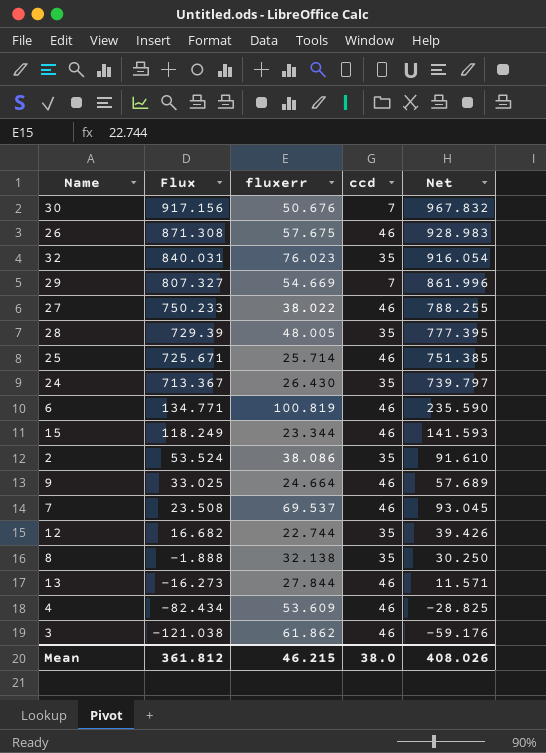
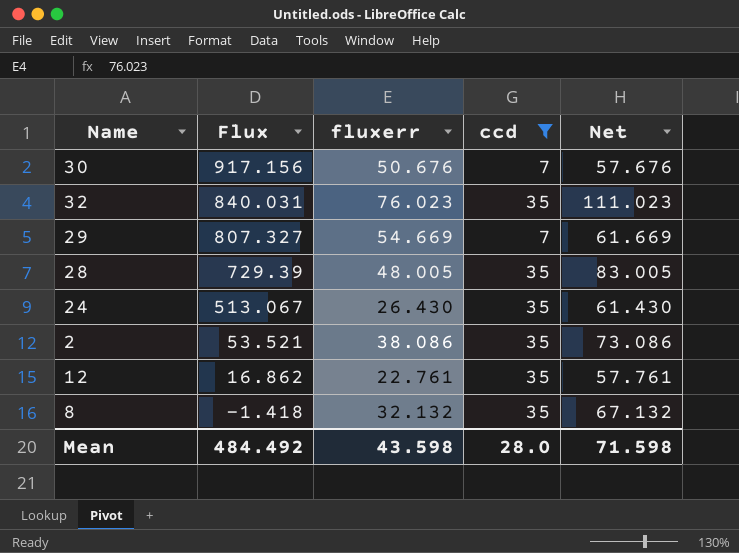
filter: none -> ccd != 46
column Net | formula: [Flux] + [fluxerr] -> [fluxerr] + [ccd]
24 | Flux: 713.367 -> 513.067
2 | Flux: 53.524 -> 53.521
12 | Flux: 16.682 -> 16.862
12 | fluxerr: 22.744 -> 22.761
8 | Flux: -1.888 -> -1.418
8 | fluxerr: 32.138 -> 32.132
Mean | Flux: 361.812 -> 484.492
Mean | fluxerr: 46.215 -> 43.598
Mean | ccd: 38.0 -> 28.0
Mean | Net: 408.026 -> 71.598

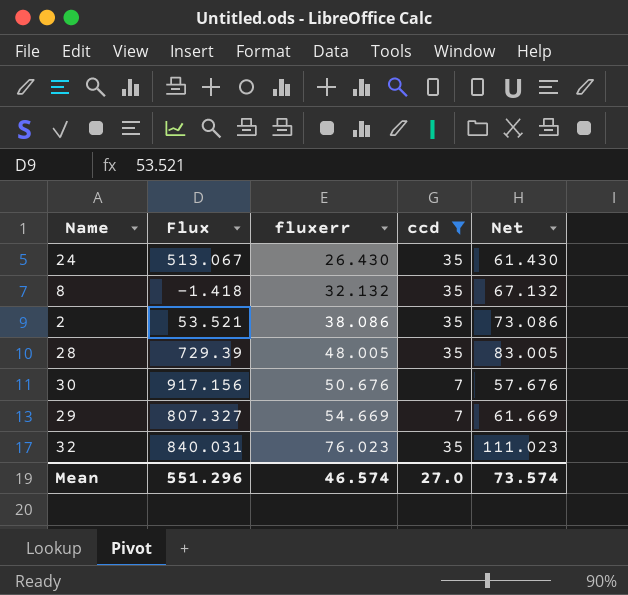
row order: Flux descending -> fluxerr ascending
row 12: 16.862 | 22.761 | 35 | 57.761 -> none
Mean | Flux: 484.492 -> 551.296
Mean | fluxerr: 43.598 -> 46.574
Mean | ccd: 28.0 -> 27.0
Mean | Net: 71.598 -> 73.574

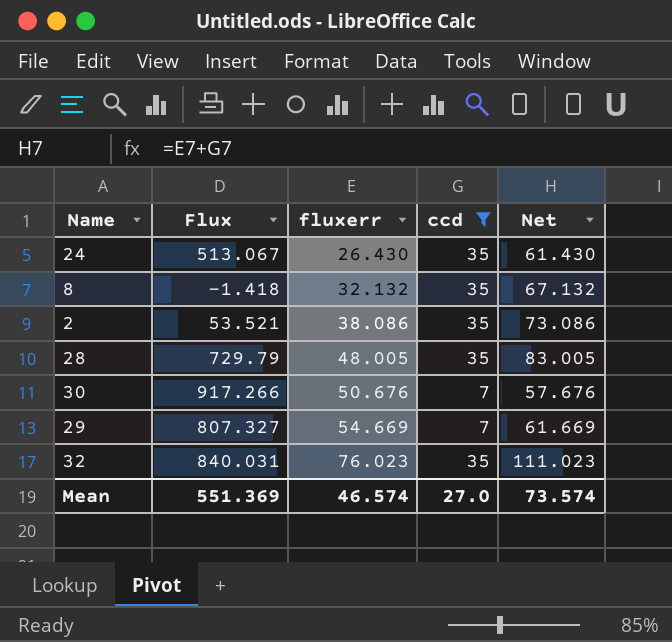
28 | Flux: 729.39 -> 729.79
30 | Flux: 917.156 -> 917.266
Mean | Flux: 551.296 -> 551.369

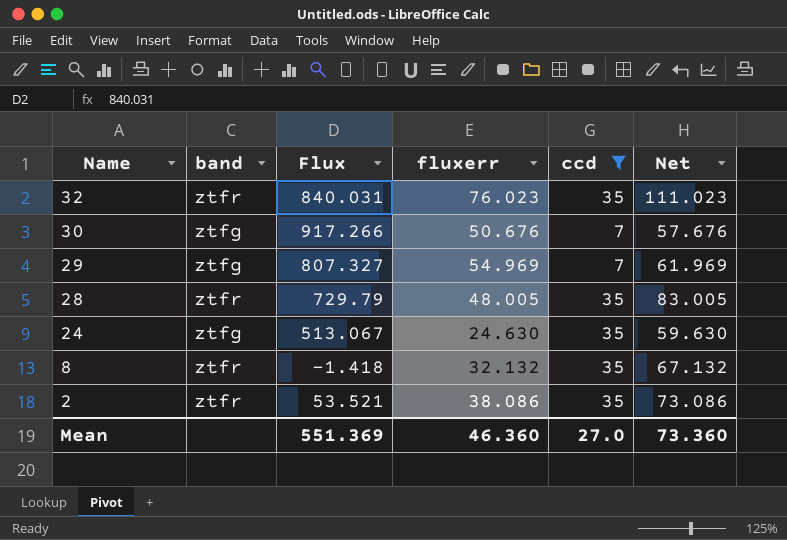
row order: fluxerr ascending -> Name descending
column band | position: none -> 2
29 | fluxerr: 54.669 -> 54.969
29 | Net: 61.669 -> 61.969
24 | fluxerr: 26.430 -> 24.630
24 | Net: 61.430 -> 59.630
Mean | fluxerr: 46.574 -> 46.360
Mean | Net: 73.574 -> 73.360

